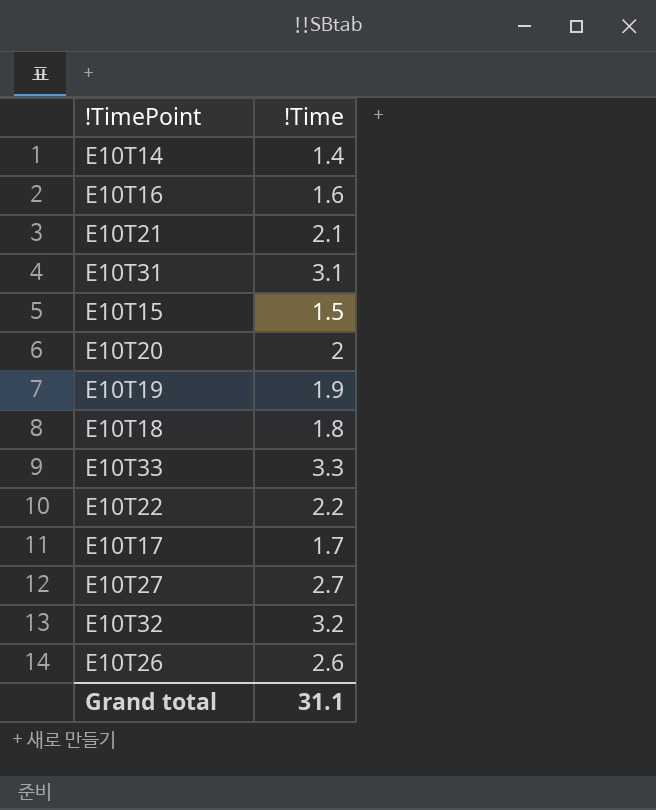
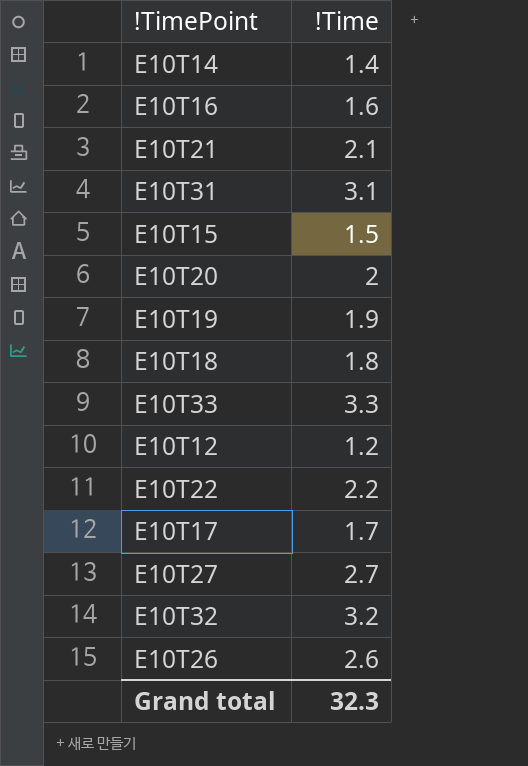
row E10T12: none -> 1.2
Grand total | !Time: 31.1 -> 32.3

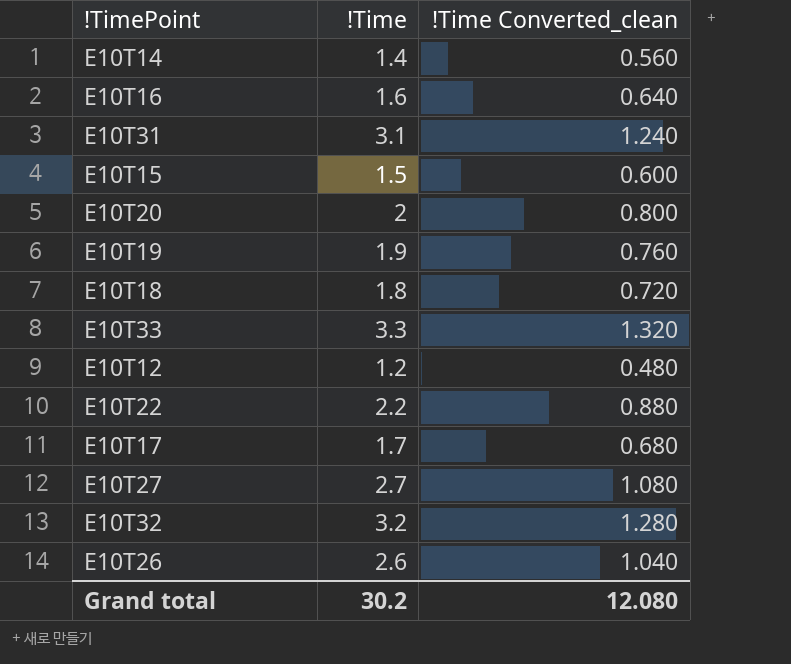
column !Time Converted_clean | formula: none -> [!Time] * 0.4
row E10T21: 2.1 -> none
Grand total | !Time: 32.3 -> 30.2

